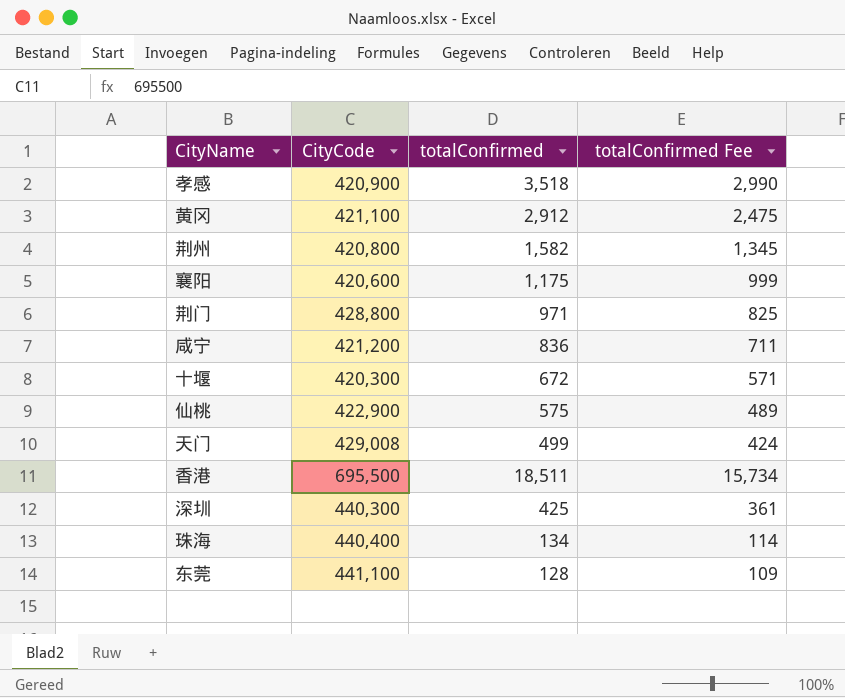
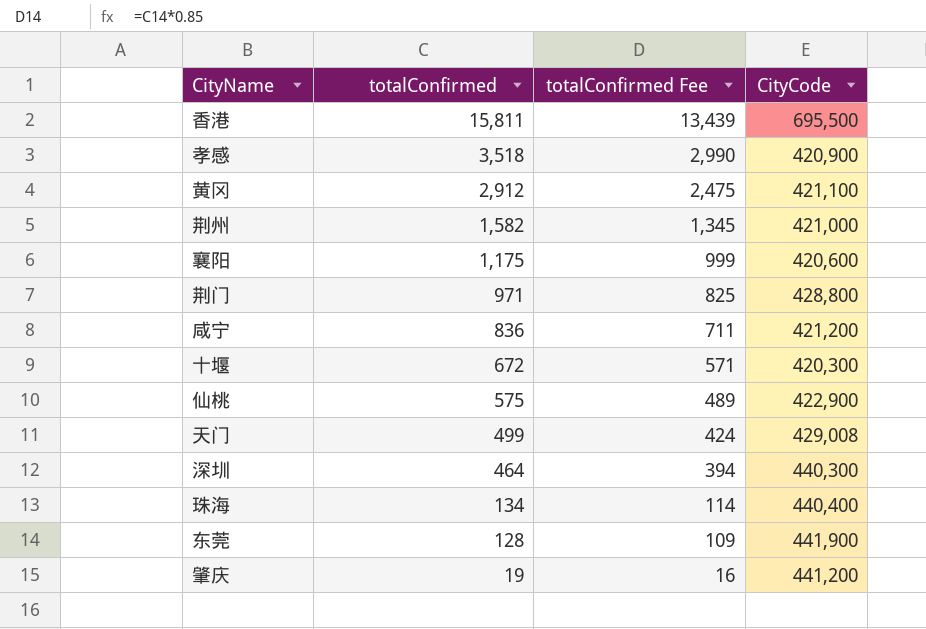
row order: none -> totalConfirmed descending
column CityCode | position: 2 -> 4
香港 | totalConfirmed: 18,511 -> 15,811
香港 | totalConfirmed Fee: 15,734 -> 13,439
荆州 | CityCode: 420,800 -> 421,000
深圳 | totalConfirmed: 425 -> 464
深圳 | totalConfirmed Fee: 361 -> 394
东莞 | CityCode: 441,100 -> 441,900
row 肇庆: none -> 19 | 16 | 441,200

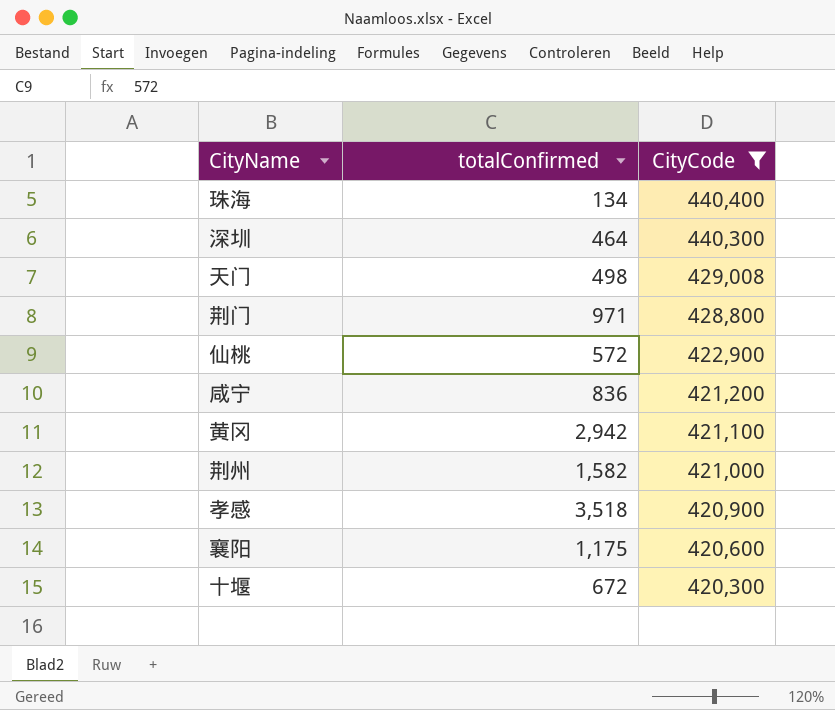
filter: none -> CityCode <= 440,400
row order: totalConfirmed descending -> CityCode descending
column totalConfirmed Fee | formula: [totalConfirmed] * 0.85 -> none
天门 | totalConfirmed: 499 -> 498
仙桃 | totalConfirmed: 575 -> 572
黄冈 | totalConfirmed: 2,912 -> 2,942

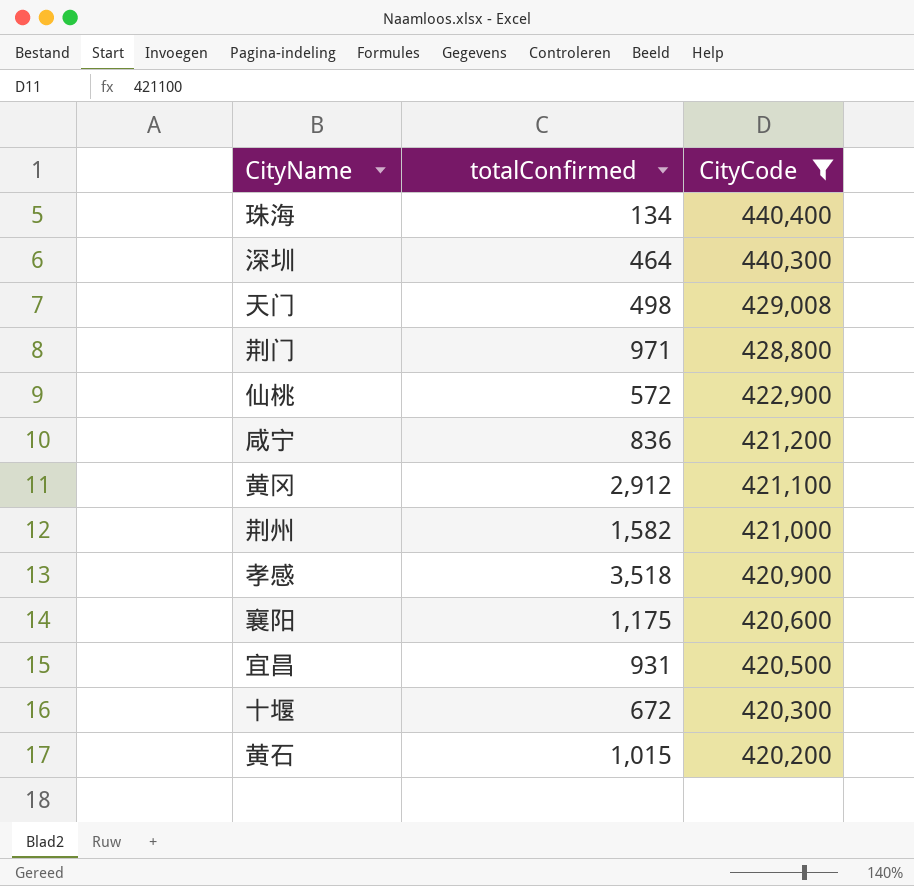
黄冈 | totalConfirmed: 2,942 -> 2,912
row 宜昌: none -> 931 | 420,500
row 黄石: none -> 1,015 | 420,200

